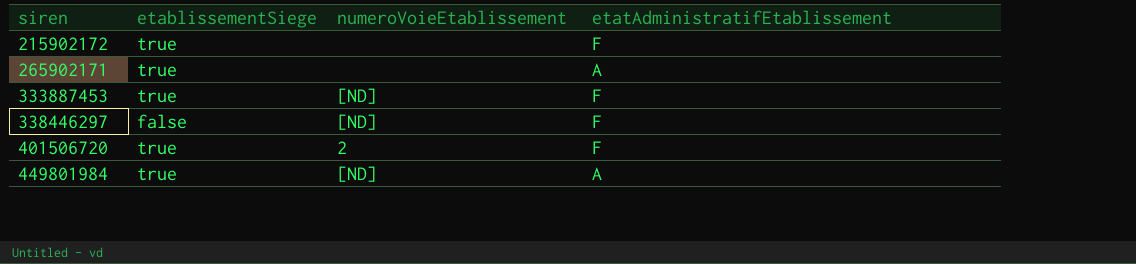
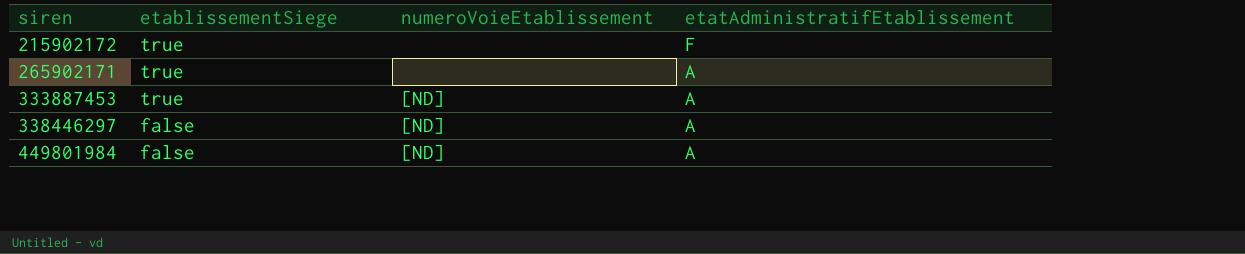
row 401506720: true | 2 | F -> none
333887453 | etatAdministratifEtablissement: F -> A
338446297 | etatAdministratifEtablissement: F -> A
449801984 | etablissementSiege: true -> false

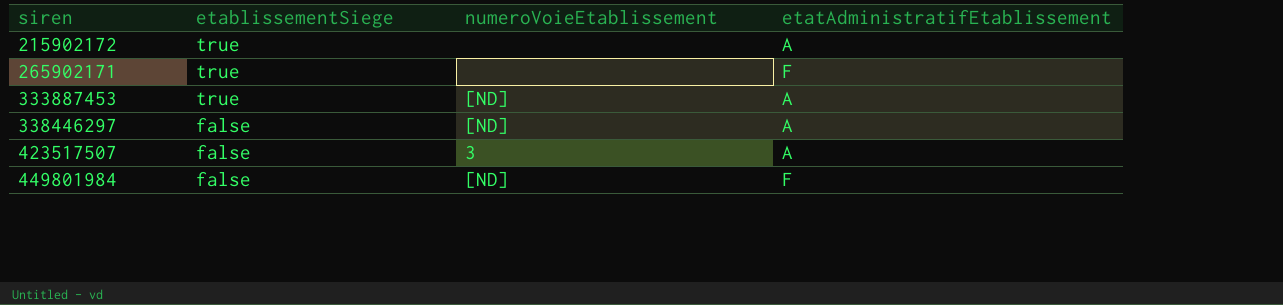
215902172 | etatAdministratifEtablissement: F -> A
265902171 | etatAdministratifEtablissement: A -> F
row 423517507: none -> false | 3 | A
449801984 | etatAdministratifEtablissement: A -> F

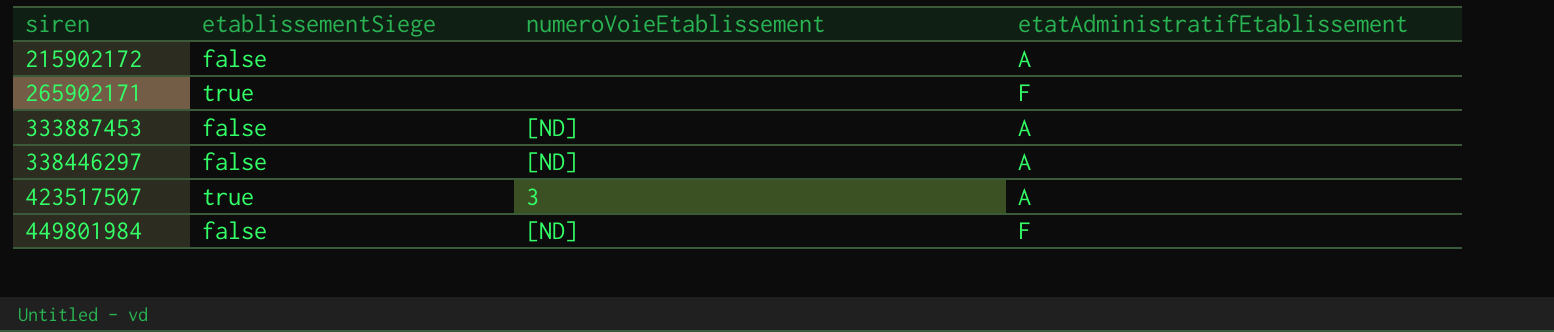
215902172 | etablissementSiege: true -> false
333887453 | etablissementSiege: true -> false
423517507 | etablissementSiege: false -> true

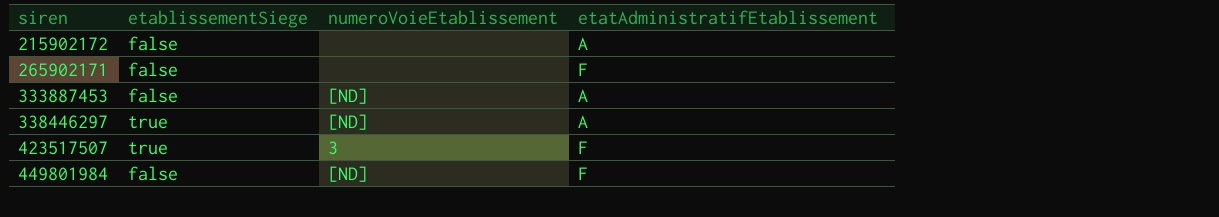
265902171 | etablissementSiege: true -> false
338446297 | etablissementSiege: false -> true
423517507 | etatAdministratifEtablissement: A -> F

